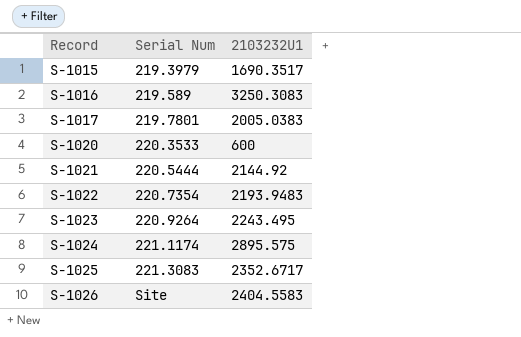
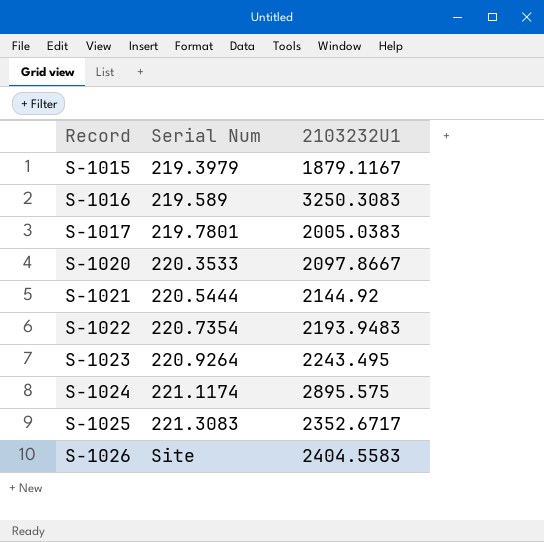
S-1015 | 2103232U1: 1690.3517 -> 1879.1167
S-1020 | 2103232U1: 600 -> 2097.8667

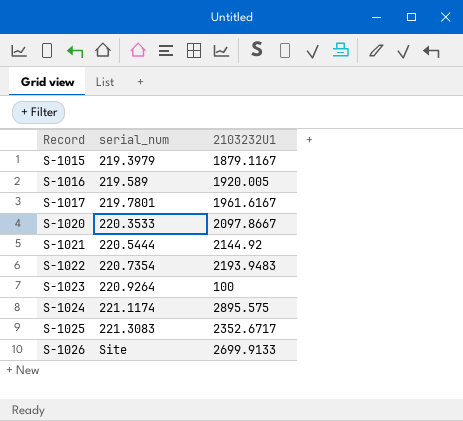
column name: Serial Num -> serial_num
S-1016 | 2103232U1: 3250.3083 -> 1920.005
S-1017 | 2103232U1: 2005.0383 -> 1961.6167
S-1023 | 2103232U1: 2243.495 -> 100
S-1026 | 2103232U1: 2404.5583 -> 2699.9133

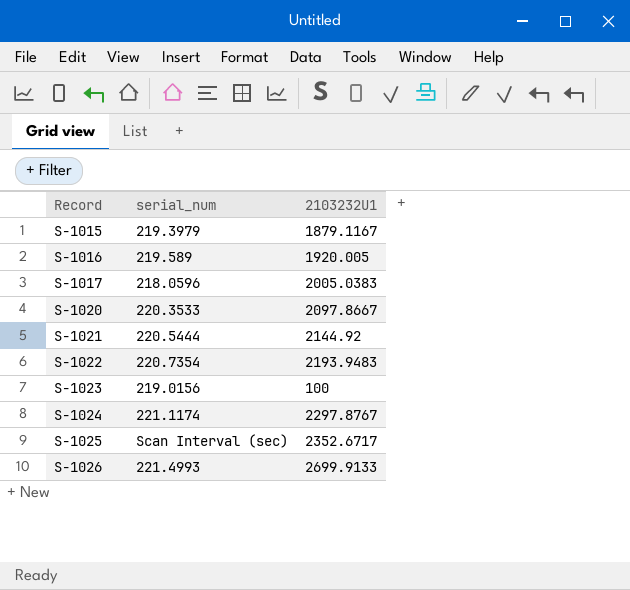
S-1017 | serial_num: 219.7801 -> 218.0596
S-1017 | 2103232U1: 1961.6167 -> 2005.0383
S-1023 | serial_num: 220.9264 -> 219.0156
S-1024 | 2103232U1: 2895.575 -> 2297.8767
S-1025 | serial_num: 221.3083 -> Scan Interval (sec)
S-1026 | serial_num: Site -> 221.4993

